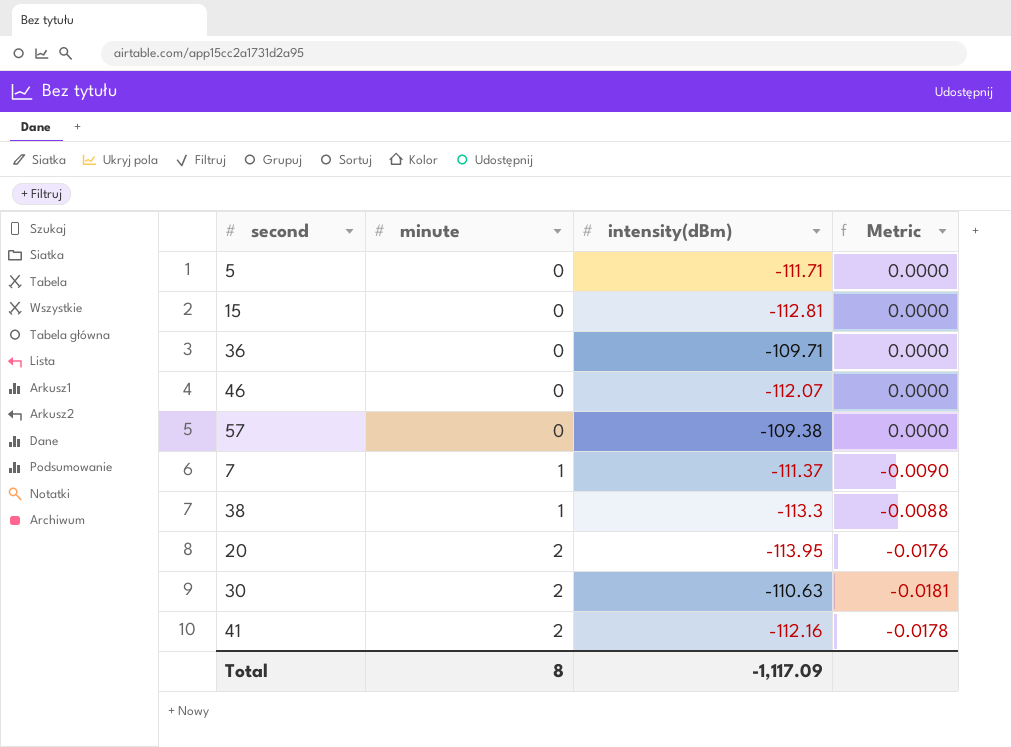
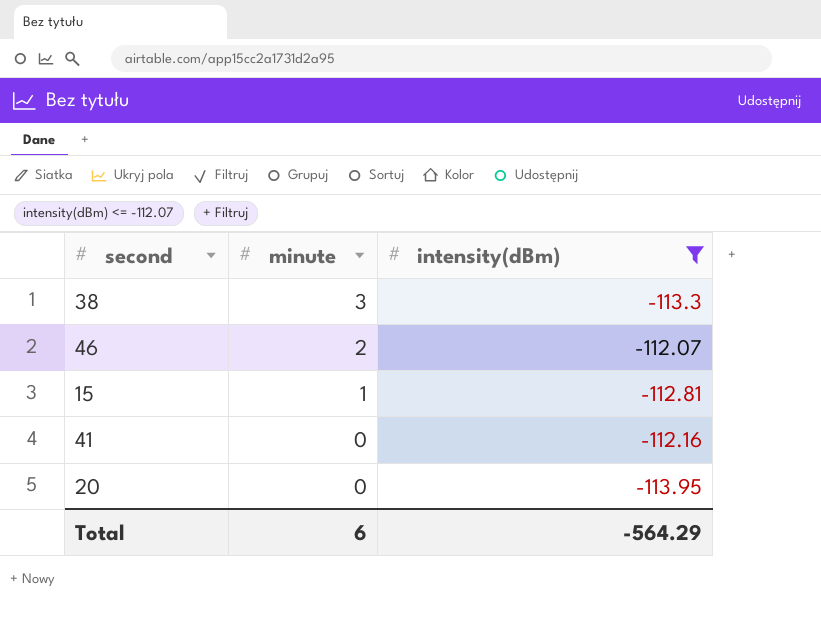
filter: none -> intensity(dBm) <= -112.07
row order: minute ascending -> minute descending
column Metric | formula: [minute] / [intensity(dBm)] -> none
38 | minute: 1 -> 3
46 | minute: 0 -> 2
15 | minute: 0 -> 1
41 | minute: 2 -> 0
20 | minute: 2 -> 0
Total | minute: 8 -> 6
Total | intensity(dBm): -1,117.09 -> -564.29

